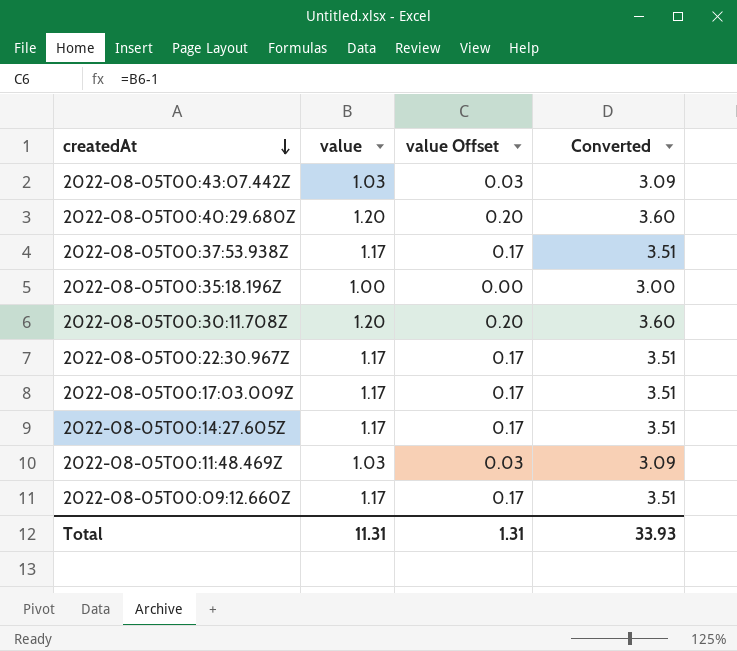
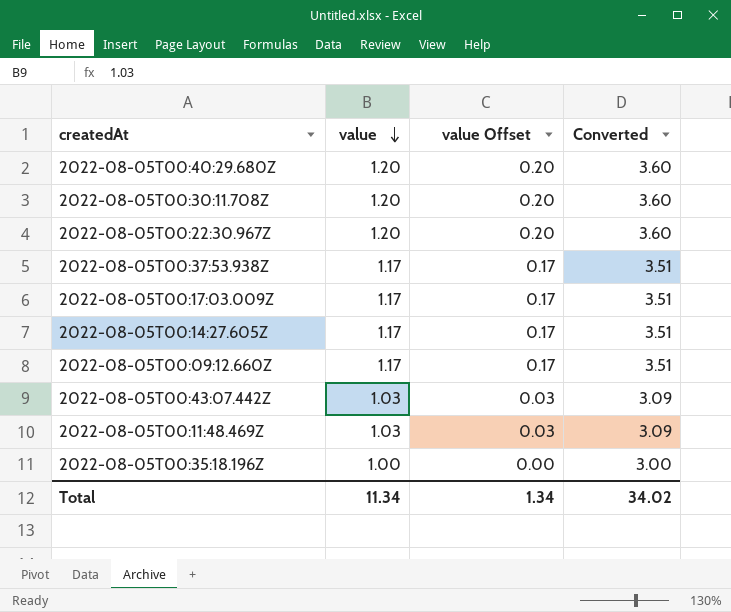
row order: createdAt descending -> value descending
2022-08-05T00:22:30.967Z | value: 1.17 -> 1.20
2022-08-05T00:22:30.967Z | value Offset: 0.17 -> 0.20
2022-08-05T00:22:30.967Z | Converted: 3.51 -> 3.60
Total | value: 11.31 -> 11.34
Total | value Offset: 1.31 -> 1.34
Total | Converted: 33.93 -> 34.02

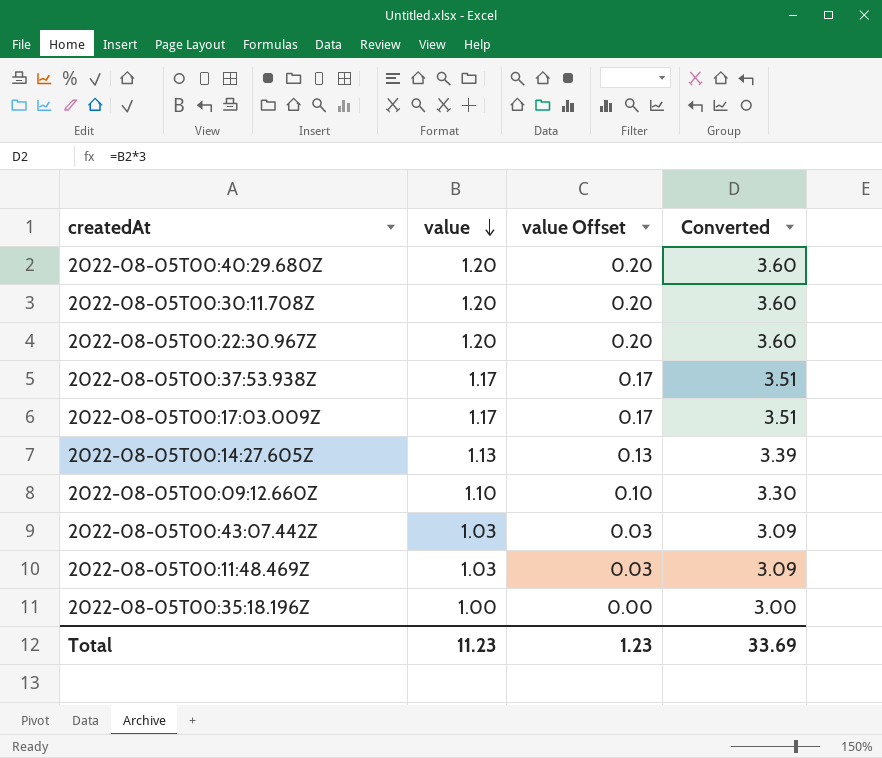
2022-08-05T00:14:27.605Z | value: 1.17 -> 1.13
2022-08-05T00:14:27.605Z | value Offset: 0.17 -> 0.13
2022-08-05T00:14:27.605Z | Converted: 3.51 -> 3.39
2022-08-05T00:09:12.660Z | value: 1.17 -> 1.10
2022-08-05T00:09:12.660Z | value Offset: 0.17 -> 0.10
2022-08-05T00:09:12.660Z | Converted: 3.51 -> 3.30
Total | value: 11.34 -> 11.23
Total | value Offset: 1.34 -> 1.23
Total | Converted: 34.02 -> 33.69

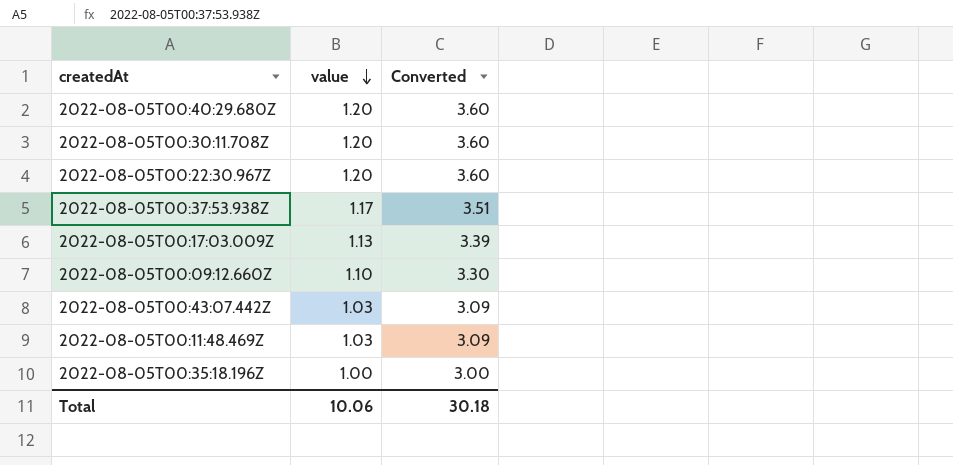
column value Offset | formula: [value] - 1 -> none
row 2022-08-05T00:14:27.605Z: 1.13 | 0.13 | 3.39 -> none
2022-08-05T00:17:03.009Z | value: 1.17 -> 1.13
2022-08-05T00:17:03.009Z | Converted: 3.51 -> 3.39
Total | value: 11.23 -> 10.06
Total | Converted: 33.69 -> 30.18

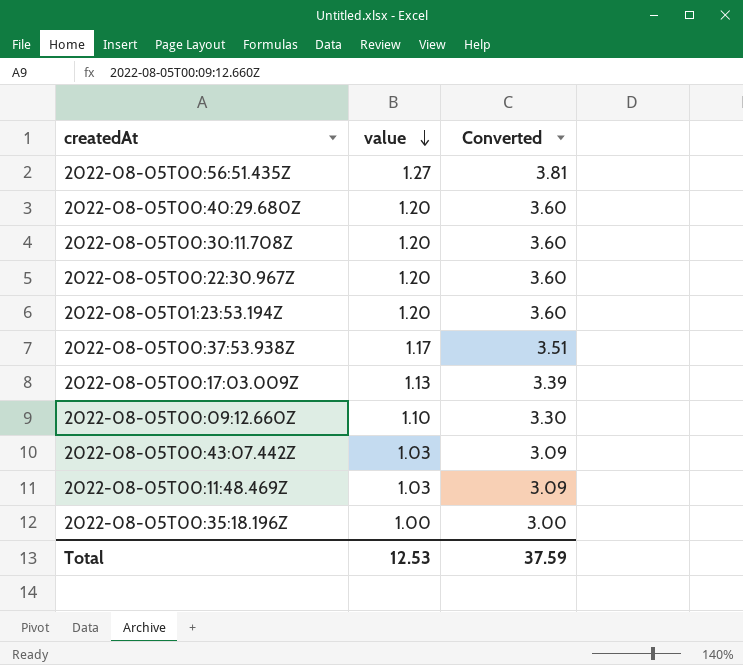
row 2022-08-05T00:56:51.435Z: none -> 1.27 | 3.81
row 2022-08-05T01:23:53.194Z: none -> 1.20 | 3.60
Total | value: 10.06 -> 12.53
Total | Converted: 30.18 -> 37.59

